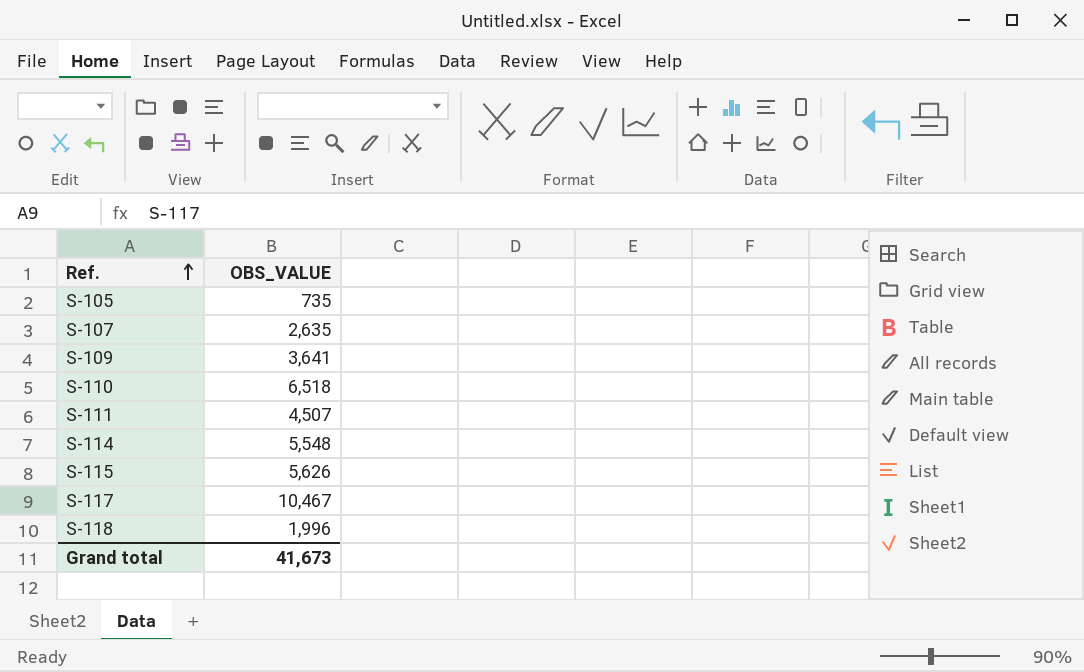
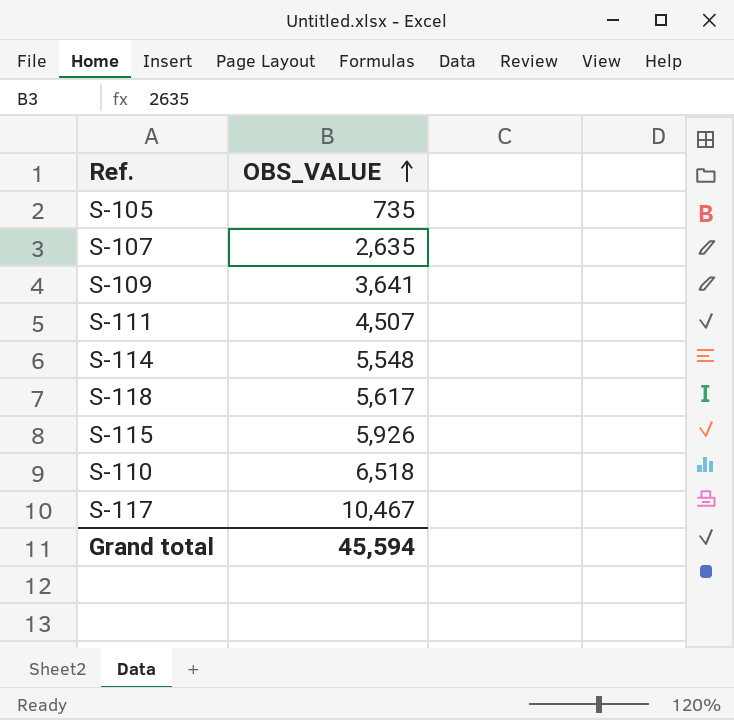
row order: Ref. ascending -> OBS_VALUE ascending
S-118 | OBS_VALUE: 1,996 -> 5,617
S-115 | OBS_VALUE: 5,626 -> 5,926
Grand total | OBS_VALUE: 41,673 -> 45,594

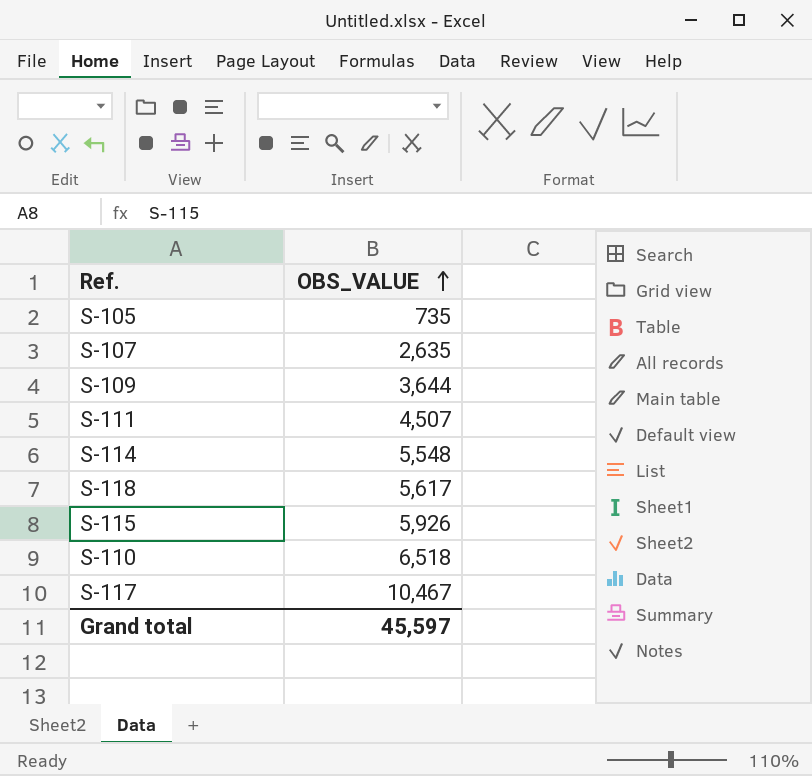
S-109 | OBS_VALUE: 3,641 -> 3,644
Grand total | OBS_VALUE: 45,594 -> 45,597

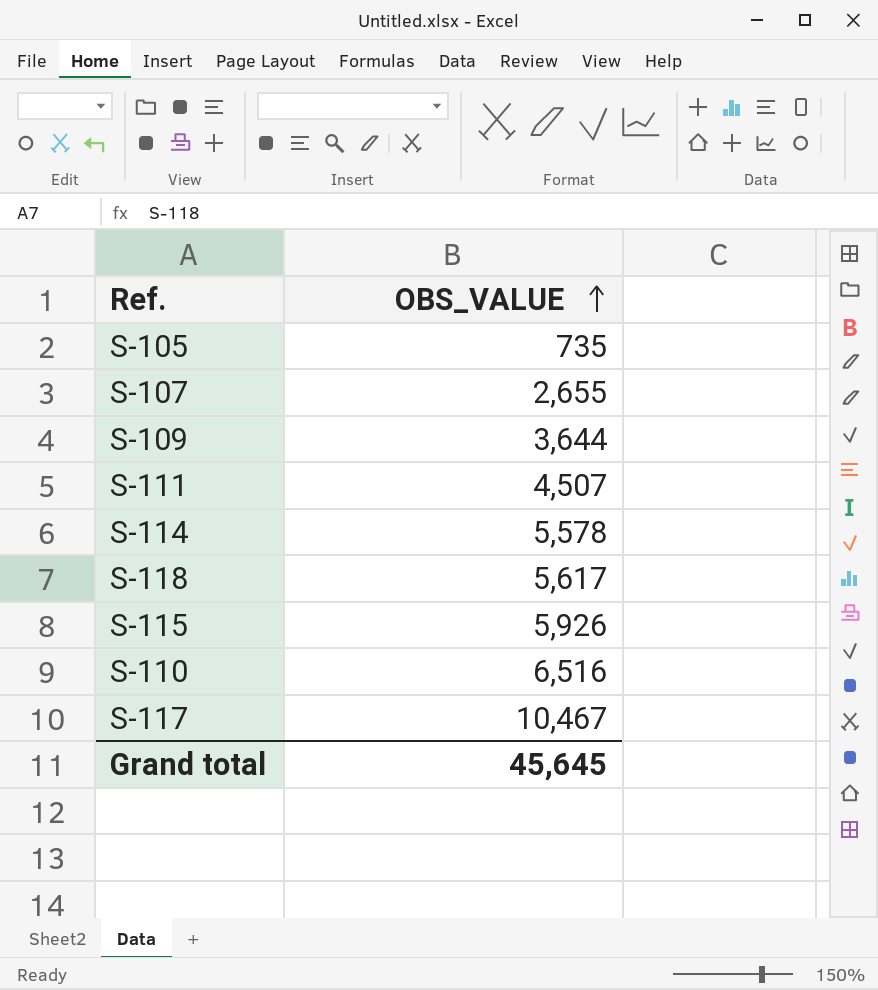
S-107 | OBS_VALUE: 2,635 -> 2,655
S-114 | OBS_VALUE: 5,548 -> 5,578
S-110 | OBS_VALUE: 6,518 -> 6,516
Grand total | OBS_VALUE: 45,597 -> 45,645

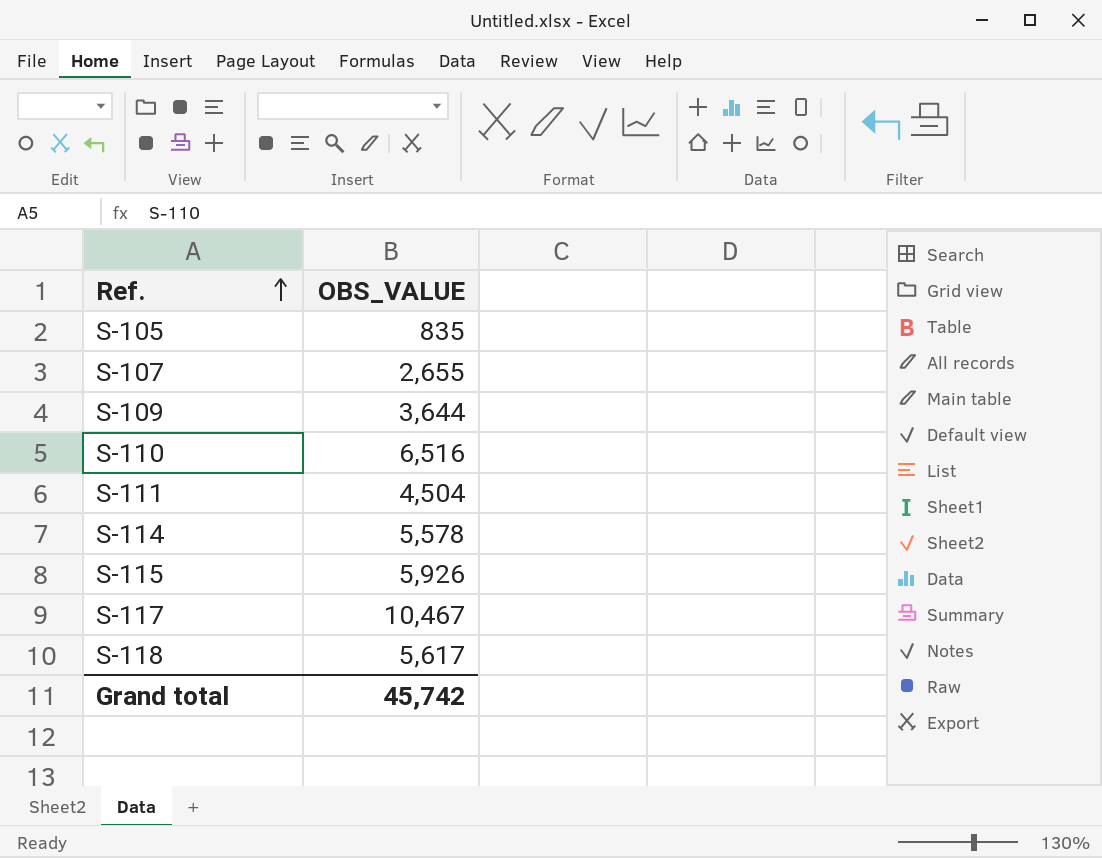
row order: OBS_VALUE ascending -> Ref. ascending
S-105 | OBS_VALUE: 735 -> 835
S-111 | OBS_VALUE: 4,507 -> 4,504
Grand total | OBS_VALUE: 45,645 -> 45,742

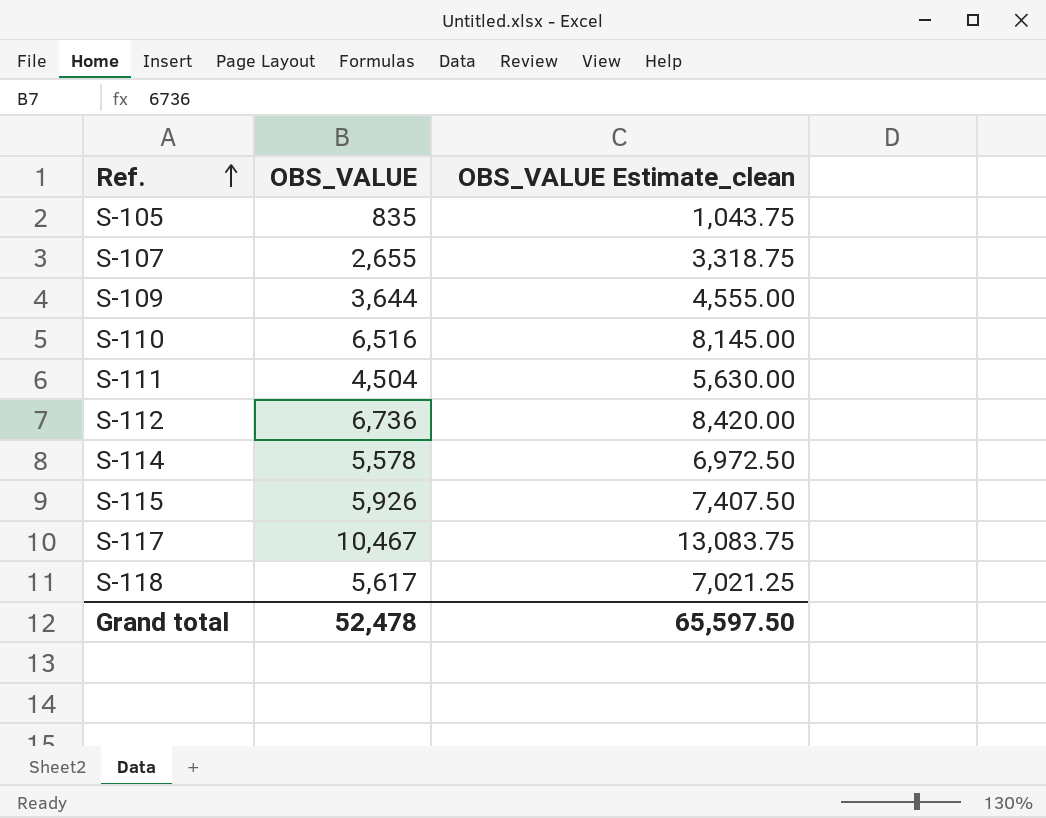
column OBS_VALUE Estimate_clean | formula: none -> [OBS_VALUE] * 1.25
row S-112: none -> 6,736 | 8,420.00
Grand total | OBS_VALUE: 45,742 -> 52,478

